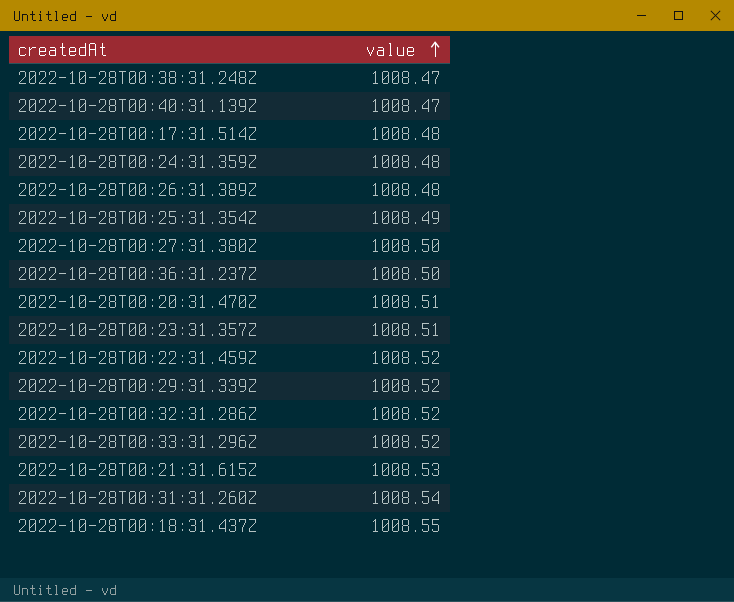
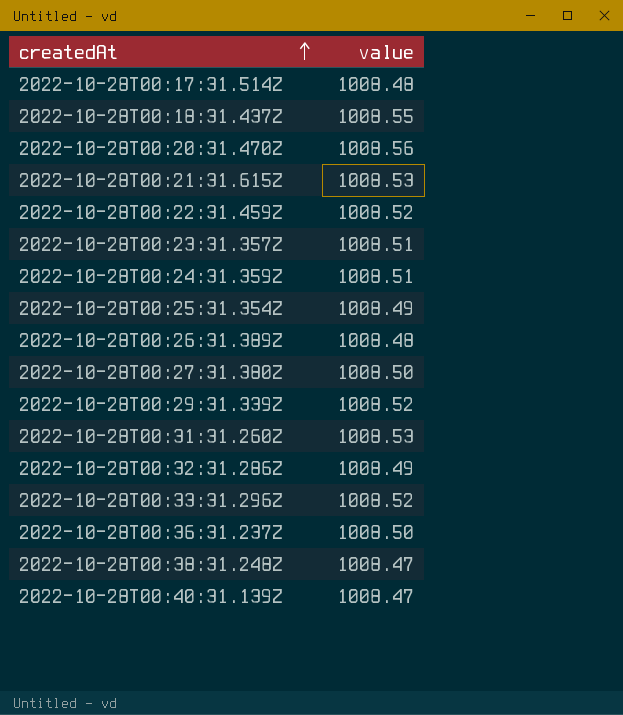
row order: value ascending -> createdAt ascending
2022-10-28T00:20:31.470Z | value: 1008.51 -> 1008.56
2022-10-28T00:24:31.359Z | value: 1008.48 -> 1008.51
2022-10-28T00:31:31.260Z | value: 1008.54 -> 1008.53
2022-10-28T00:32:31.286Z | value: 1008.52 -> 1008.49

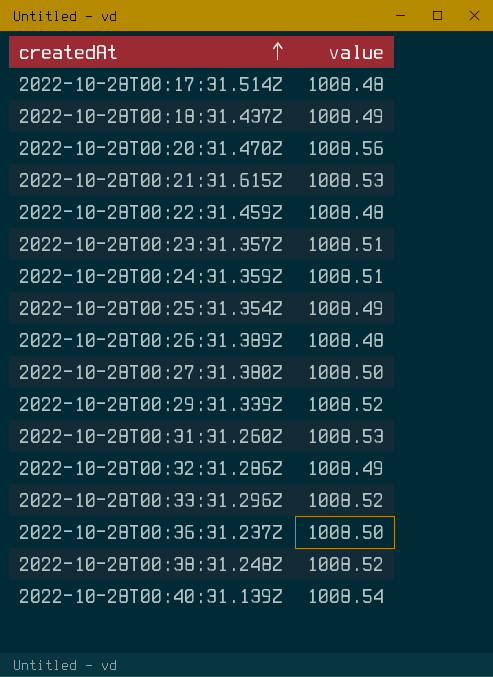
2022-10-28T00:18:31.437Z | value: 1008.55 -> 1008.49
2022-10-28T00:22:31.459Z | value: 1008.52 -> 1008.48
2022-10-28T00:38:31.248Z | value: 1008.47 -> 1008.52
2022-10-28T00:40:31.139Z | value: 1008.47 -> 1008.54

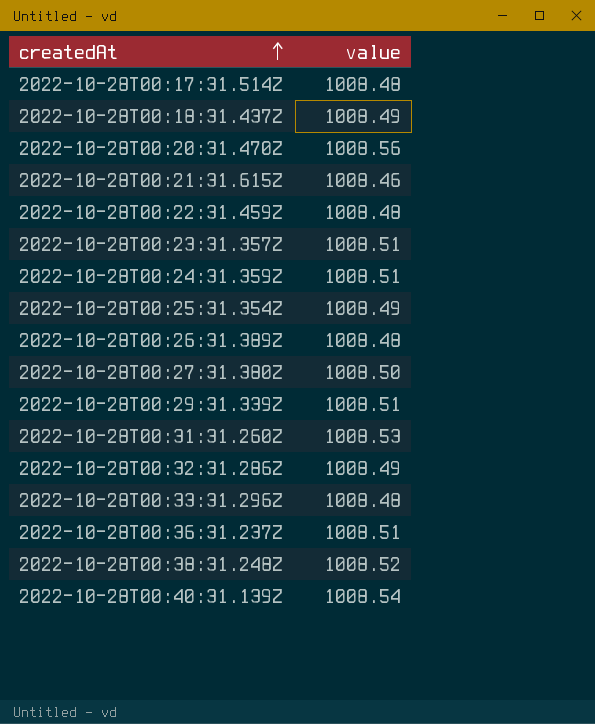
2022-10-28T00:21:31.615Z | value: 1008.53 -> 1008.46
2022-10-28T00:29:31.339Z | value: 1008.52 -> 1008.51
2022-10-28T00:33:31.296Z | value: 1008.52 -> 1008.48
2022-10-28T00:36:31.237Z | value: 1008.50 -> 1008.51

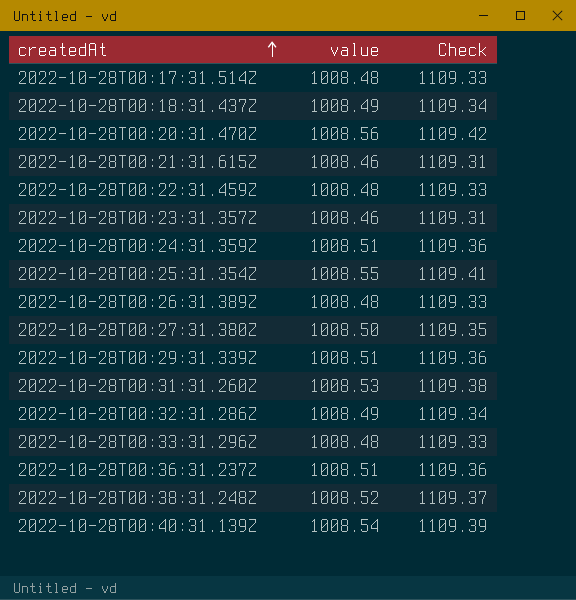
column Check | formula: none -> [value] * 1.1
2022-10-28T00:23:31.357Z | value: 1008.51 -> 1008.46
2022-10-28T00:25:31.354Z | value: 1008.49 -> 1008.55

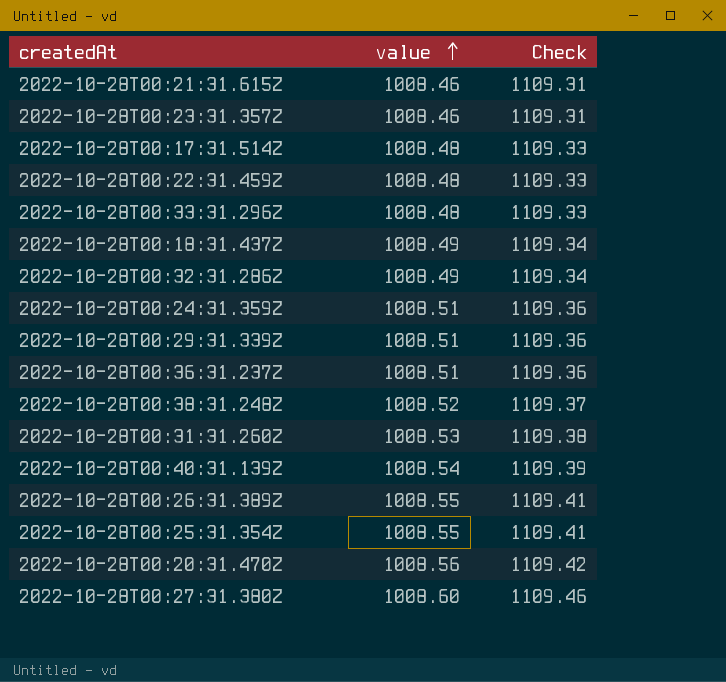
row order: createdAt ascending -> value ascending
2022-10-28T00:26:31.389Z | value: 1008.48 -> 1008.55
2022-10-28T00:26:31.389Z | Check: 1109.33 -> 1109.41
2022-10-28T00:27:31.380Z | value: 1008.50 -> 1008.60
2022-10-28T00:27:31.380Z | Check: 1109.35 -> 1109.46

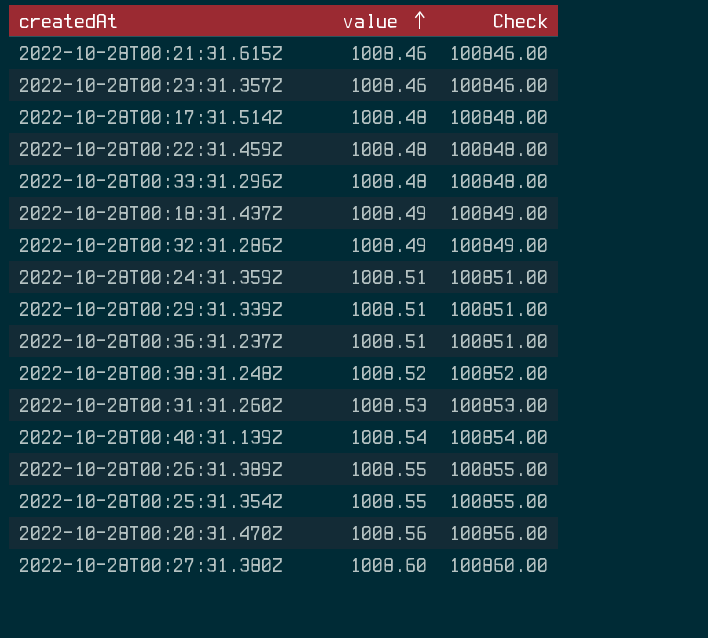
column Check | formula: [value] * 1.1 -> [value] * 100

